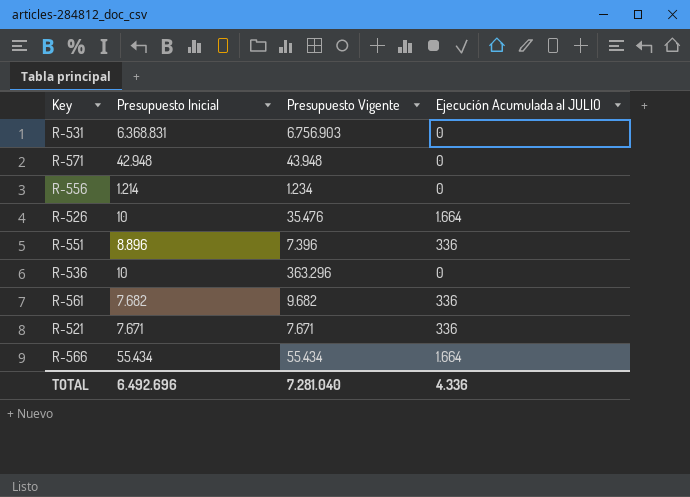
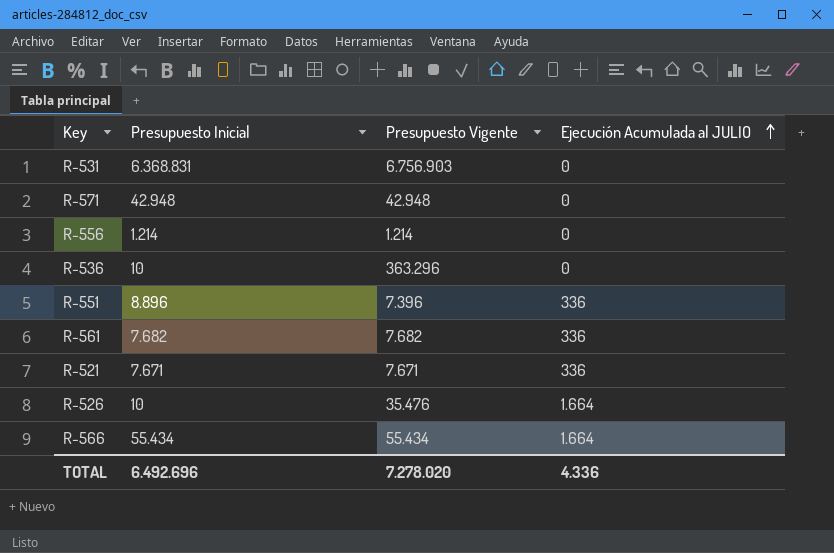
row order: none -> Ejecución Acumulada al JULIO ascending
R-571 | Presupuesto Vigente: 43.948 -> 42.948
R-556 | Presupuesto Vigente: 1.234 -> 1.214
R-561 | Presupuesto Vigente: 9.682 -> 7.682
TOTAL | Presupuesto Vigente: 7.281.040 -> 7.278.020

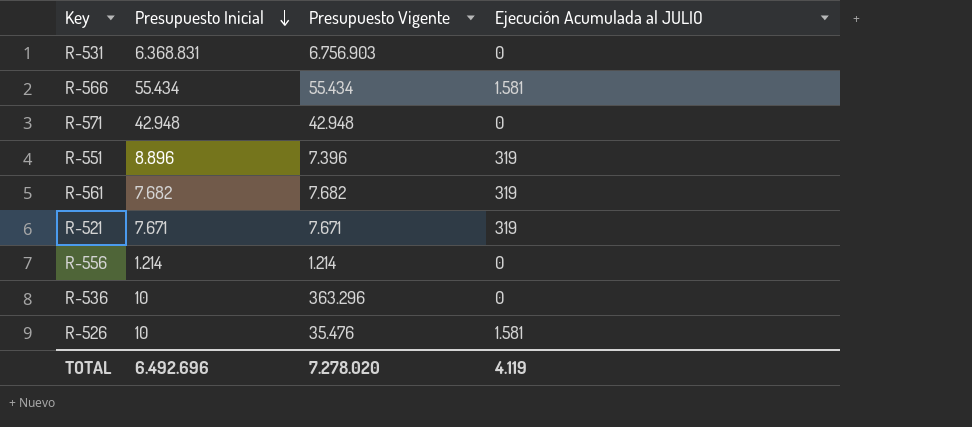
row order: Ejecución Acumulada al JULIO ascending -> Presupuesto Inicial descending
R-566 | Ejecución Acumulada al JULIO: 1.664 -> 1.581
R-551 | Ejecución Acumulada al JULIO: 336 -> 319
R-561 | Ejecución Acumulada al JULIO: 336 -> 319
R-521 | Ejecución Acumulada al JULIO: 336 -> 319
R-526 | Ejecución Acumulada al JULIO: 1.664 -> 1.581
TOTAL | Ejecución Acumulada al JULIO: 4.336 -> 4.119

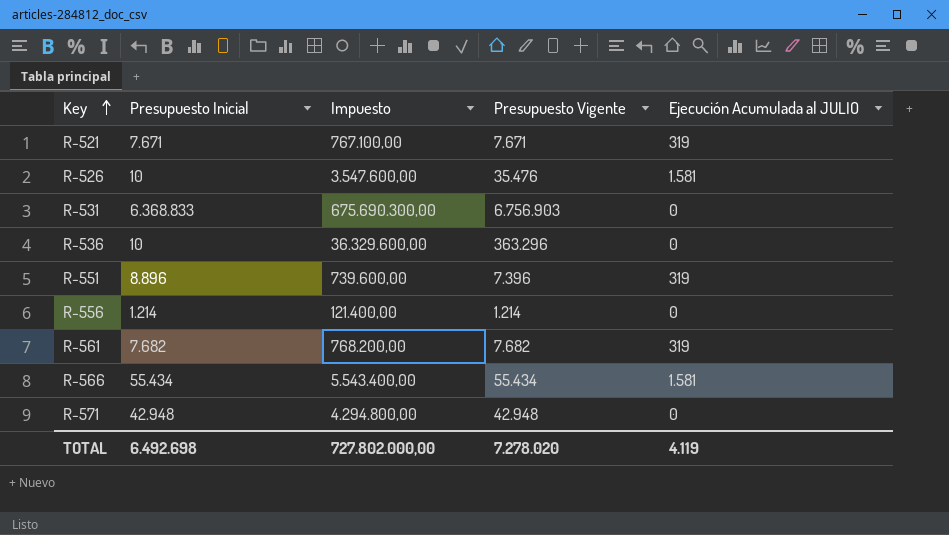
row order: Presupuesto Inicial descending -> Key ascending
column Impuesto | formula: none -> [Presupuesto Vigente] * 100
R-531 | Presupuesto Inicial: 6.368.831 -> 6.368.833
TOTAL | Presupuesto Inicial: 6.492.696 -> 6.492.698

